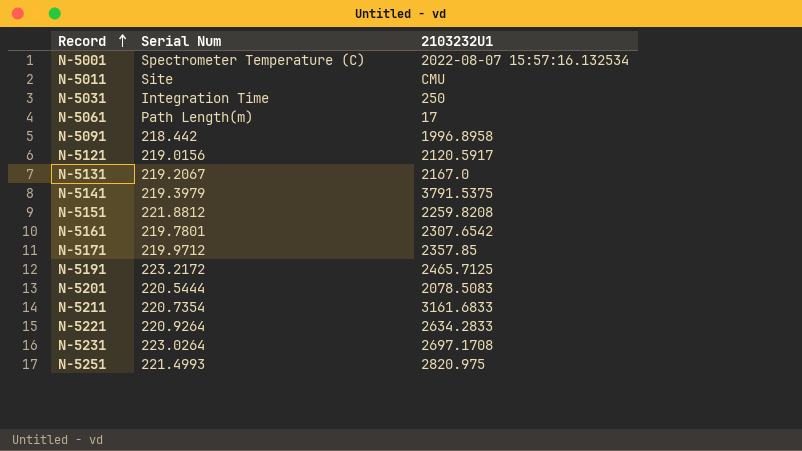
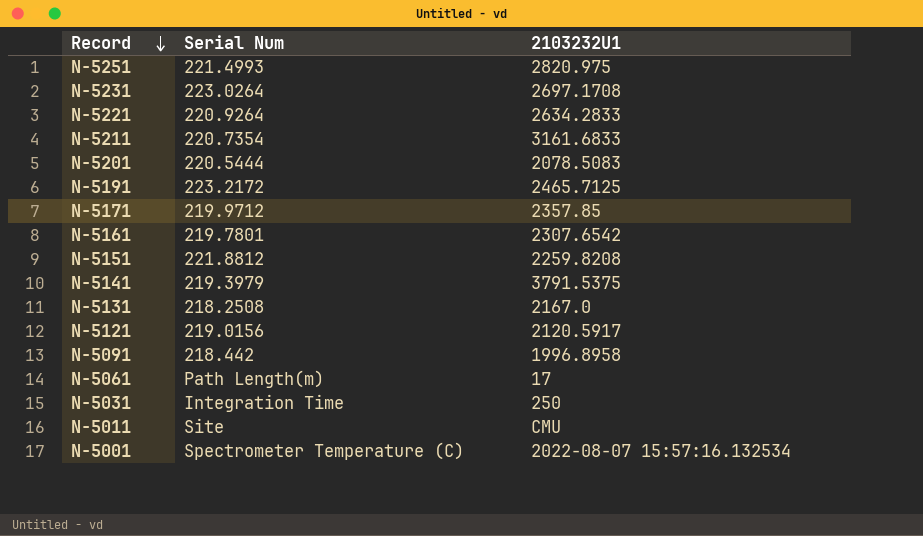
row order: Record ascending -> Record descending
N-5131 | Serial Num: 219.2067 -> 218.2508

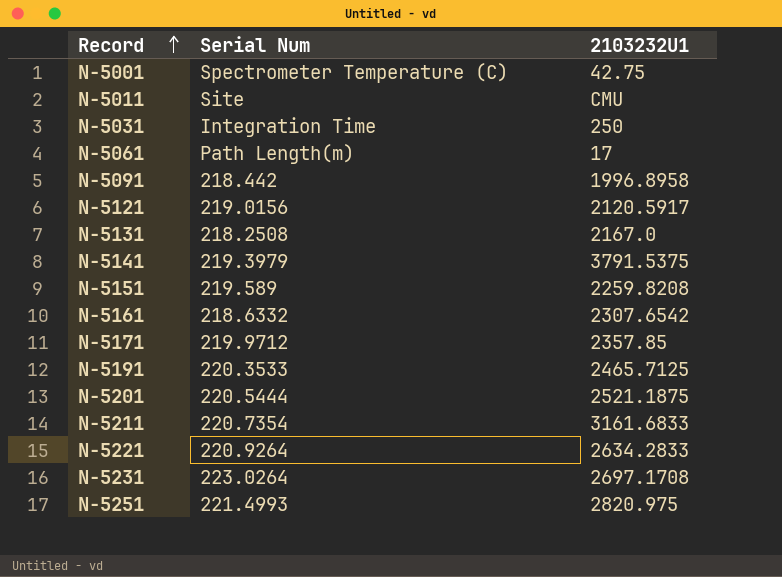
row order: Record descending -> Record ascending
N-5001 | 2103232U1: 2022-08-07 15:57:16.132534 -> 42.75
N-5151 | Serial Num: 221.8812 -> 219.589
N-5161 | Serial Num: 219.7801 -> 218.6332
N-5191 | Serial Num: 223.2172 -> 220.3533
N-5201 | 2103232U1: 2078.5083 -> 2521.1875

